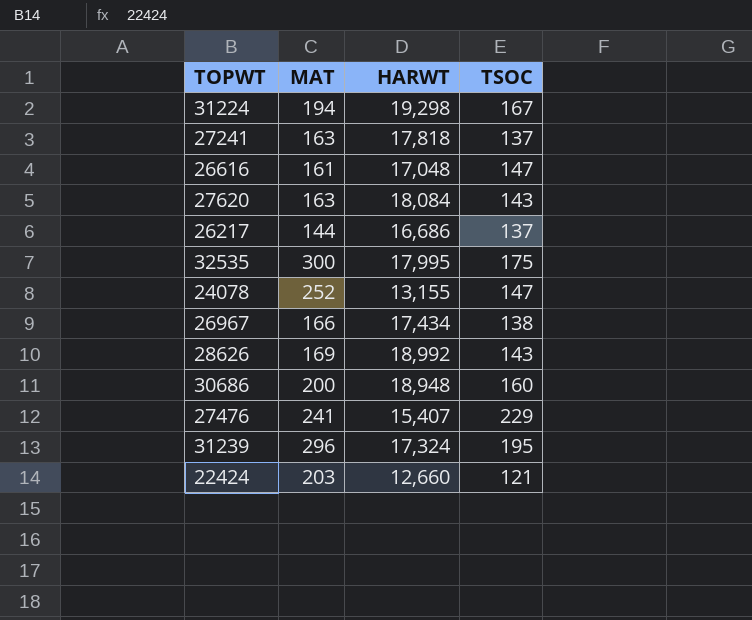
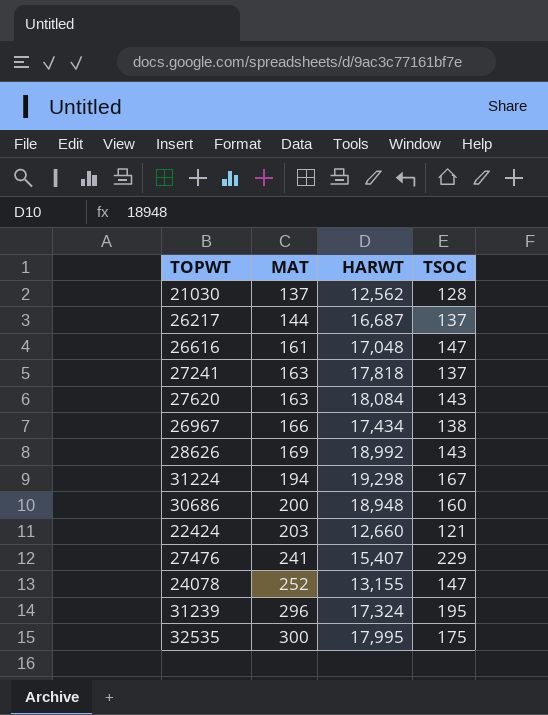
row order: none -> MAT ascending
row 21030: none -> 137 | 12,562 | 128
26217 | HARWT: 16,686 -> 16,687

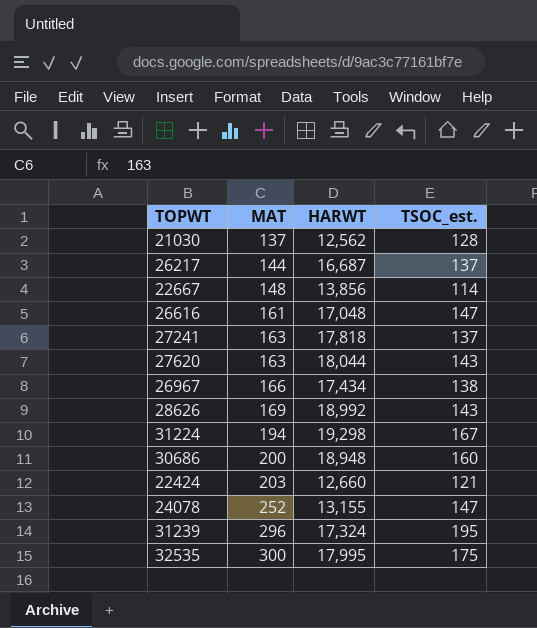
column name: TSOC -> TSOC_est.
row 27476: 241 | 15,407 | 229 -> none
row 22667: none -> 148 | 13,856 | 114
27620 | HARWT: 18,084 -> 18,044

